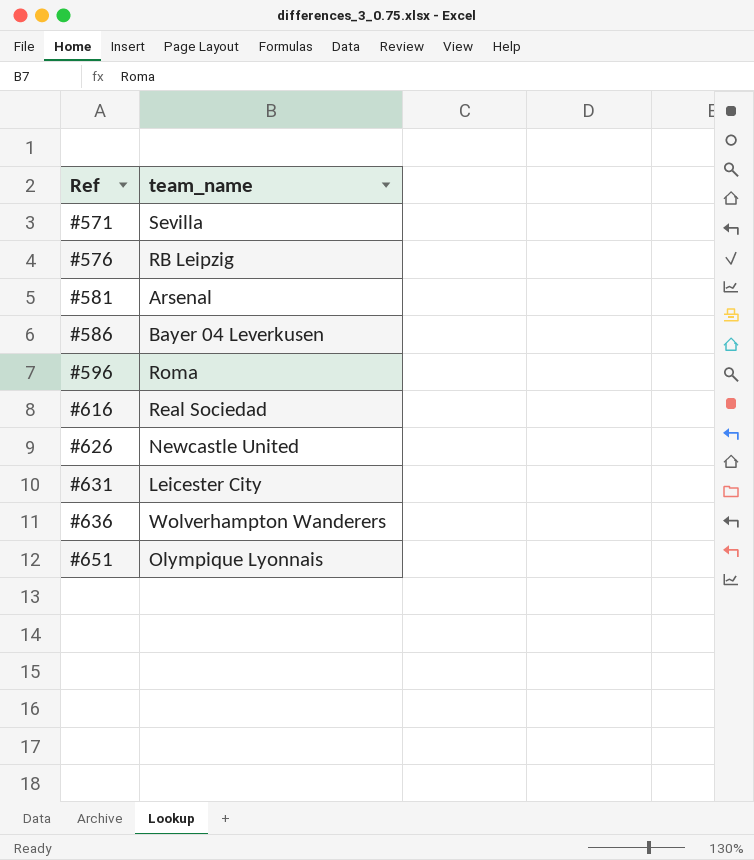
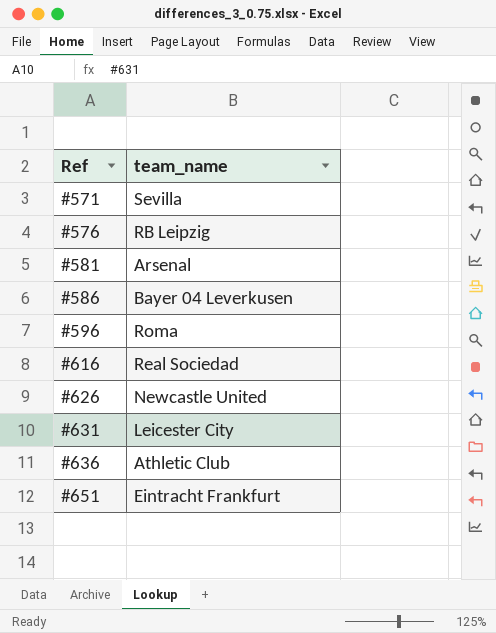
#636 | team_name: Wolverhampton Wanderers -> Athletic Club
#651 | team_name: Olympique Lyonnais -> Eintracht Frankfurt

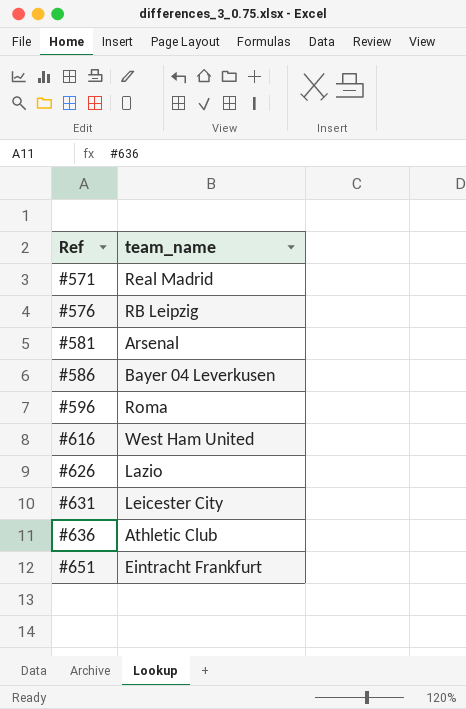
#571 | team_name: Sevilla -> Real Madrid
#616 | team_name: Real Sociedad -> West Ham United
#626 | team_name: Newcastle United -> Lazio

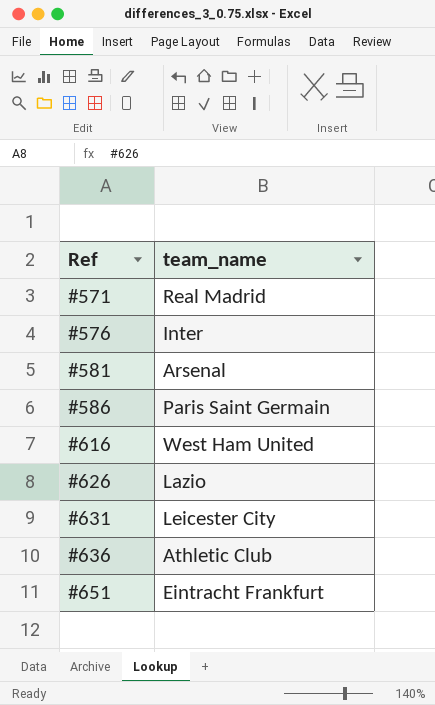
row #596: Roma -> none
#576 | team_name: RB Leipzig -> Inter
#586 | team_name: Bayer 04 Leverkusen -> Paris Saint Germain

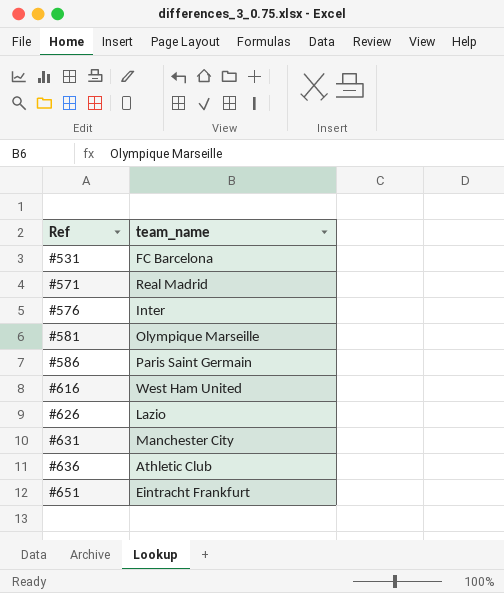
row #531: none -> FC Barcelona
#581 | team_name: Arsenal -> Olympique Marseille
#631 | team_name: Leicester City -> Manchester City

